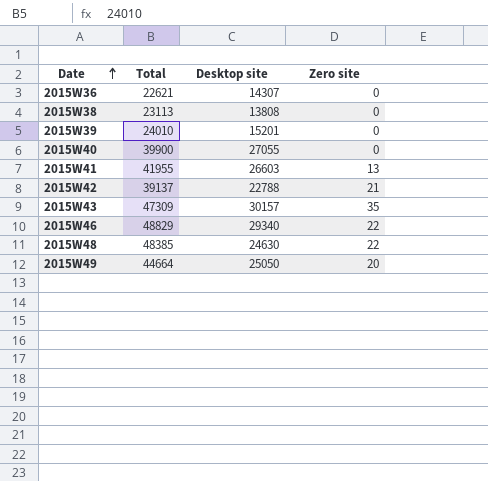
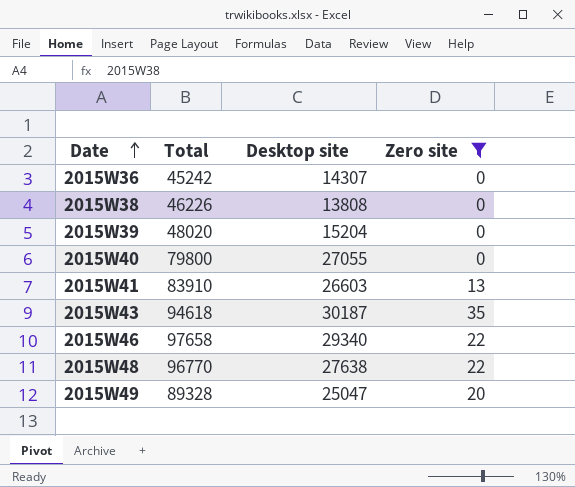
filter: none -> Zero site != 21
2015W36 | Total: 22621 -> 45242
2015W38 | Total: 23113 -> 46226
2015W39 | Total: 24010 -> 48020
2015W39 | Desktop site: 15201 -> 15204
2015W40 | Total: 39900 -> 79800
2015W41 | Total: 41955 -> 83910
2015W43 | Total: 47309 -> 94618
2015W43 | Desktop site: 30157 -> 30187
2015W46 | Total: 48829 -> 97658
2015W48 | Total: 48385 -> 96770
2015W48 | Desktop site: 24630 -> 27638
2015W49 | Total: 44664 -> 89328
2015W49 | Desktop site: 25050 -> 25047

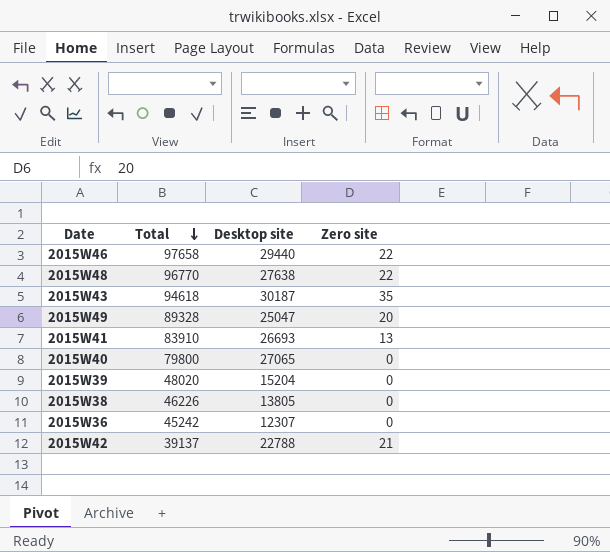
filter: Zero site != 21 -> none
row order: Date ascending -> Total descending
2015W46 | Desktop site: 29340 -> 29440
2015W41 | Desktop site: 26603 -> 26693
2015W40 | Desktop site: 27055 -> 27065
2015W38 | Desktop site: 13808 -> 13805
2015W36 | Desktop site: 14307 -> 12307

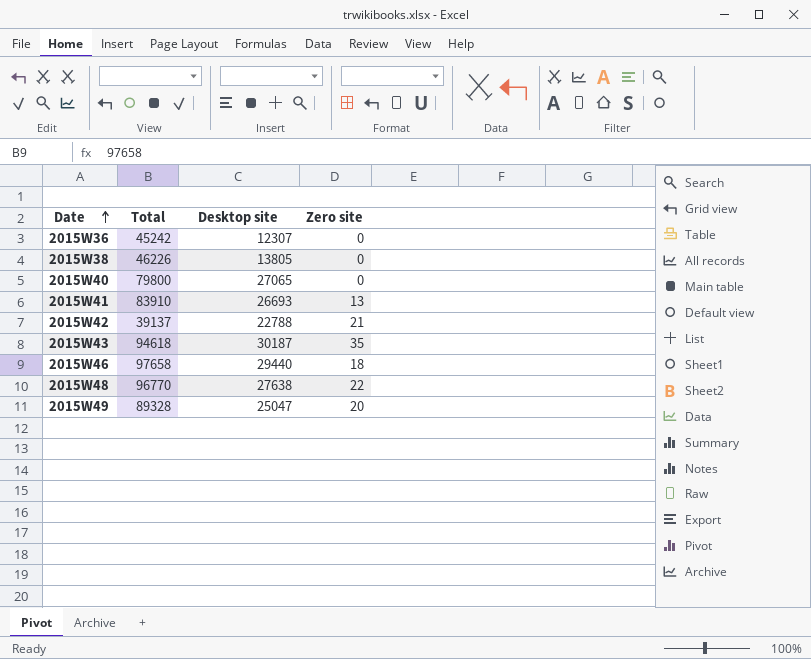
row order: Total descending -> Date ascending
row 2015W39: 48020 | 15204 | 0 -> none
2015W46 | Zero site: 22 -> 18

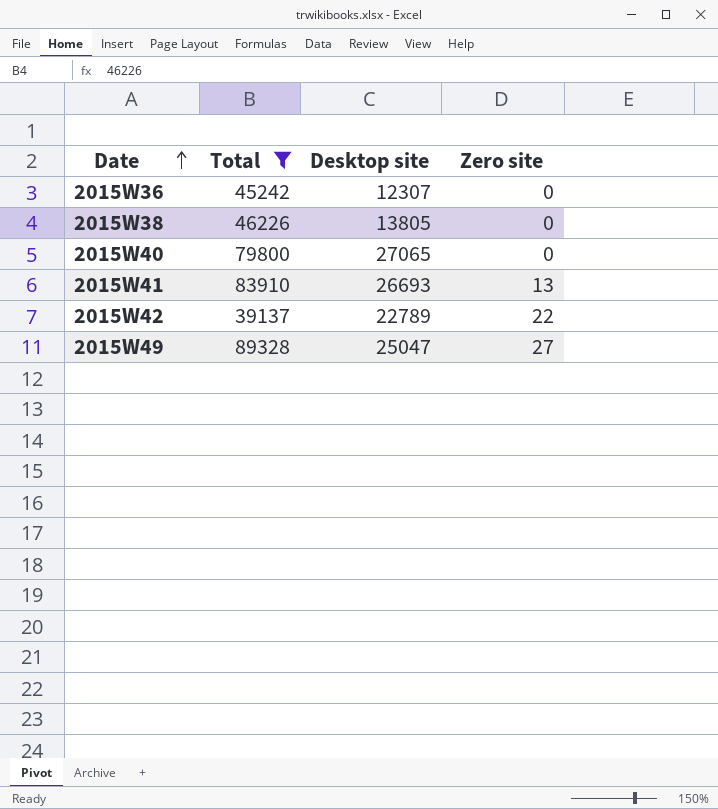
filter: none -> Total <= 89328
2015W42 | Desktop site: 22788 -> 22789
2015W42 | Zero site: 21 -> 22
2015W49 | Zero site: 20 -> 27

